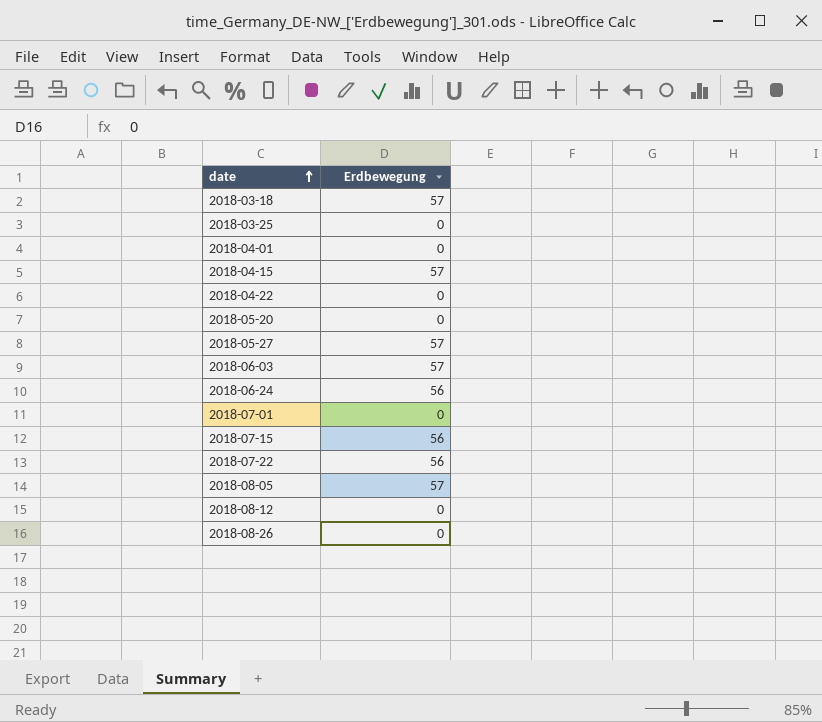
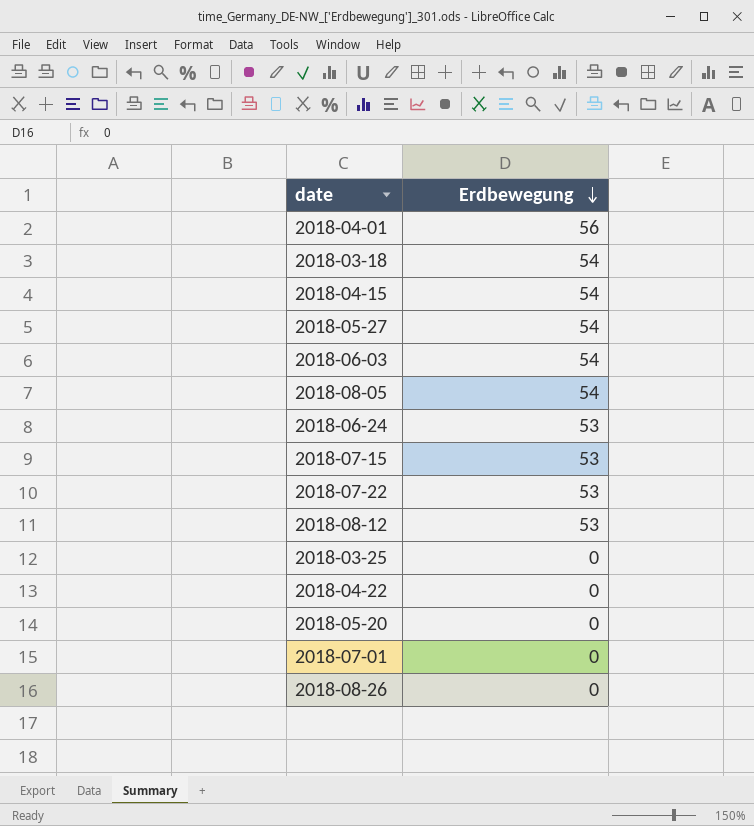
row order: date ascending -> Erdbewegung descending
2018-04-01 | Erdbewegung: 0 -> 56
2018-03-18 | Erdbewegung: 57 -> 54
2018-04-15 | Erdbewegung: 57 -> 54
2018-05-27 | Erdbewegung: 57 -> 54
2018-06-03 | Erdbewegung: 57 -> 54
2018-08-05 | Erdbewegung: 57 -> 54
2018-06-24 | Erdbewegung: 56 -> 53
2018-07-15 | Erdbewegung: 56 -> 53
2018-07-22 | Erdbewegung: 56 -> 53
2018-08-12 | Erdbewegung: 0 -> 53

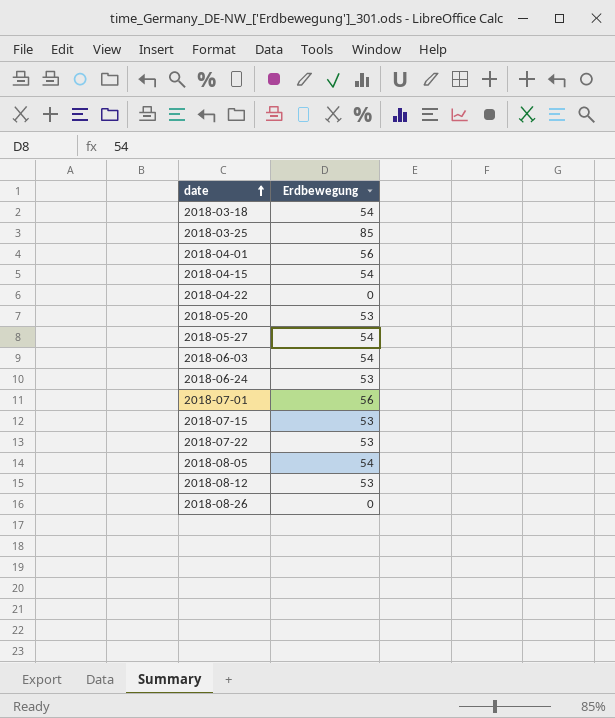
row order: Erdbewegung descending -> date ascending
2018-03-25 | Erdbewegung: 0 -> 85
2018-05-20 | Erdbewegung: 0 -> 53
2018-07-01 | Erdbewegung: 0 -> 56

